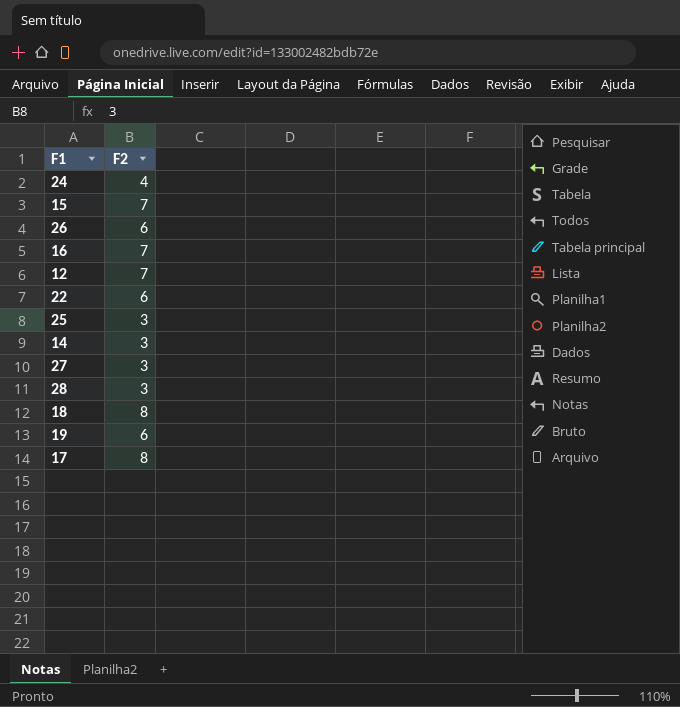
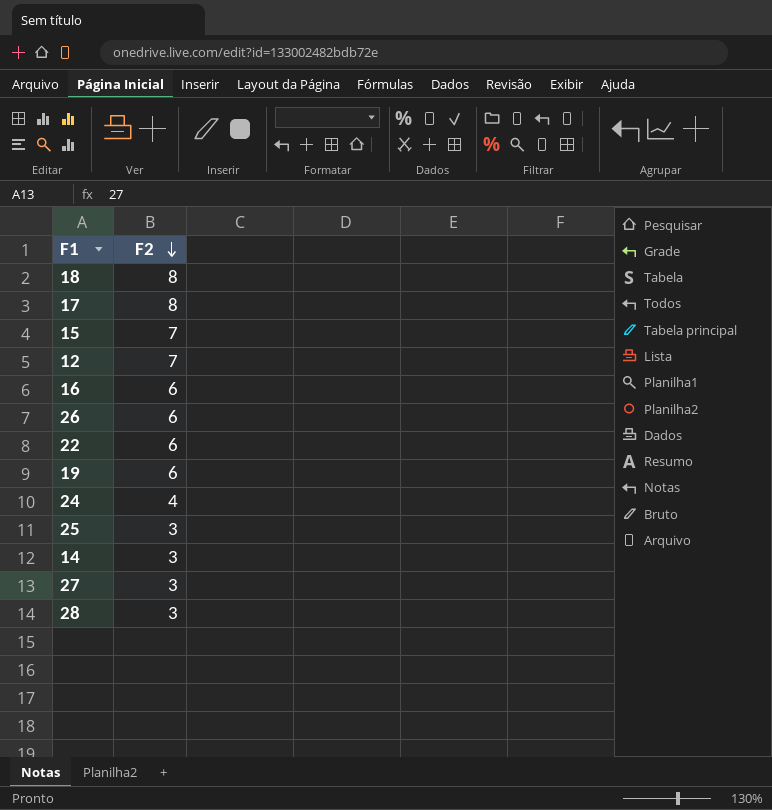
row order: none -> F2 descending
16 | F2: 7 -> 6

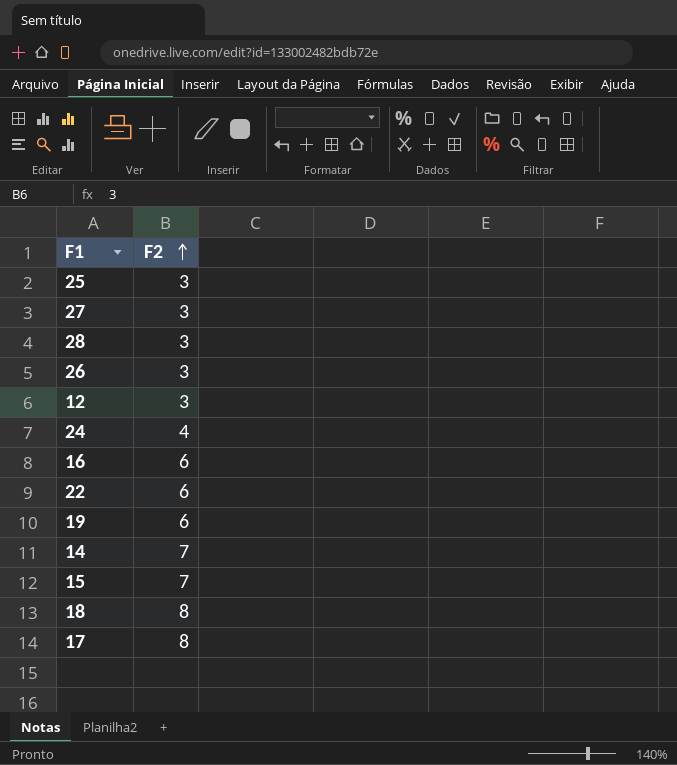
row order: F2 descending -> F2 ascending
26 | F2: 6 -> 3
12 | F2: 7 -> 3
14 | F2: 3 -> 7

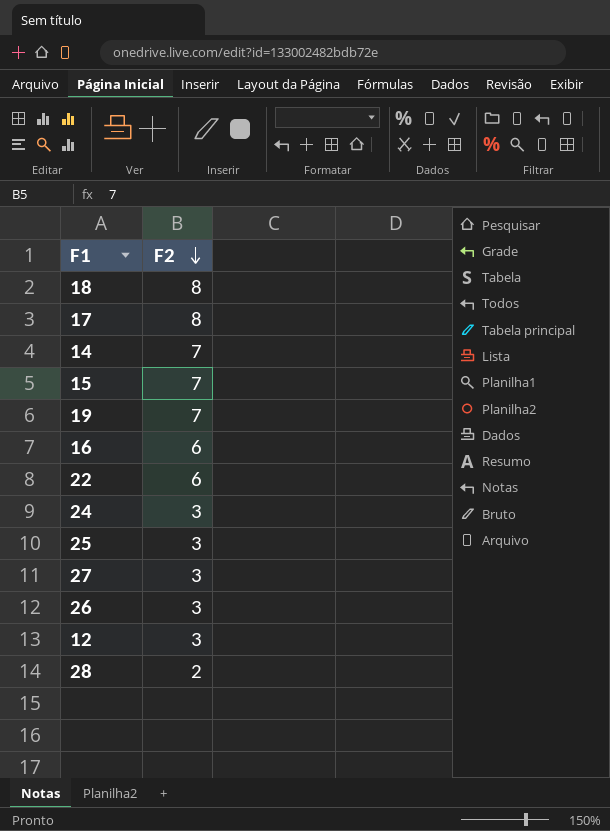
row order: F2 ascending -> F2 descending
19 | F2: 6 -> 7
24 | F2: 4 -> 3
28 | F2: 3 -> 2

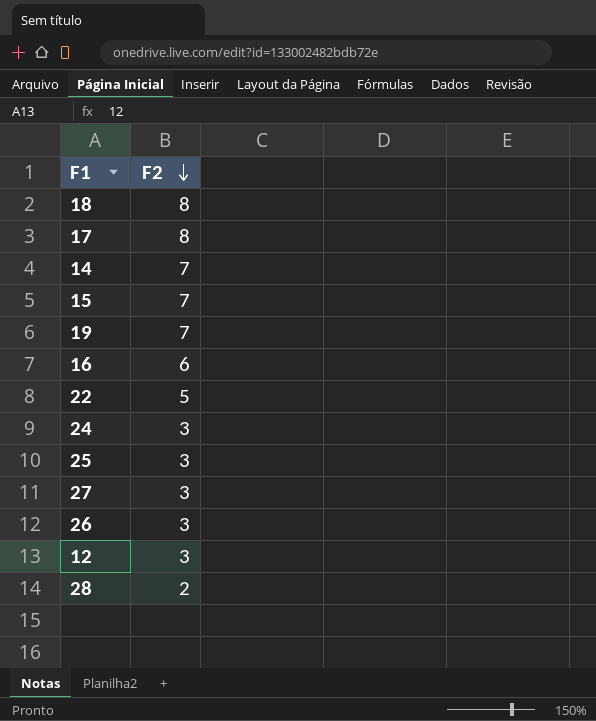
22 | F2: 6 -> 5

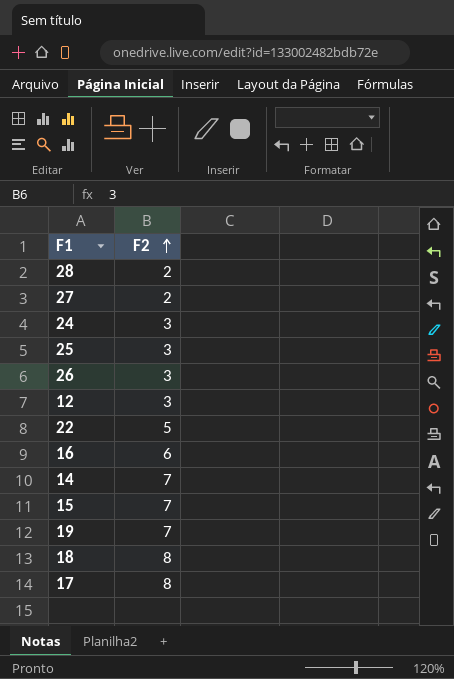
row order: F2 descending -> F2 ascending
27 | F2: 3 -> 2

